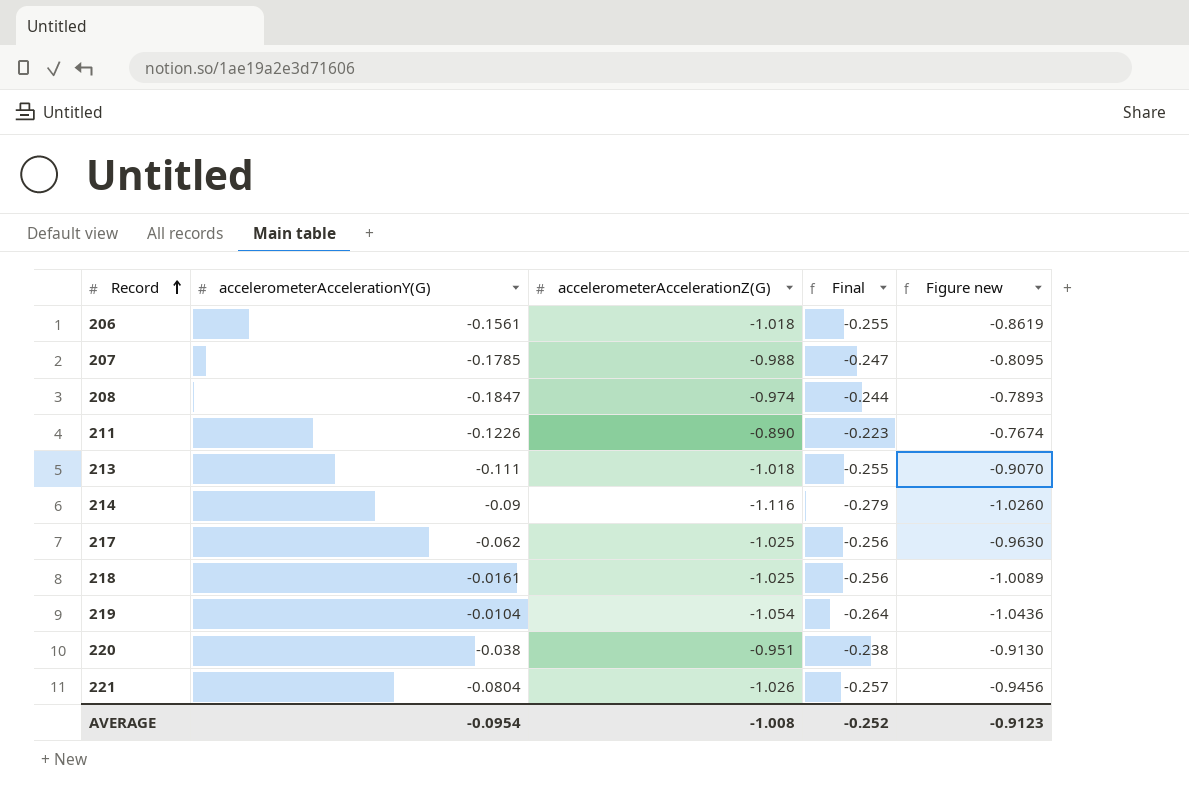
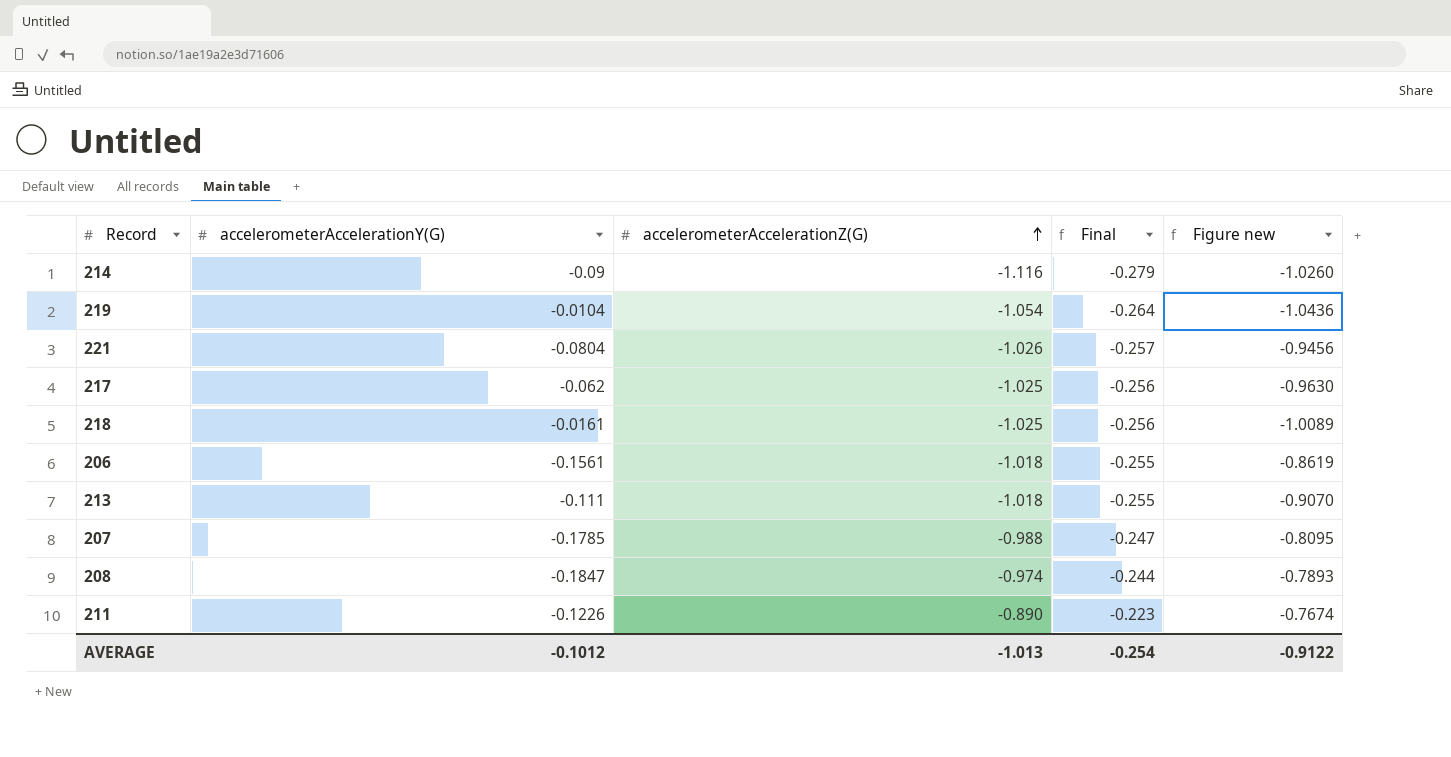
row order: Record ascending -> accelerometerAccelerationZ(G) ascending
row 220: -0.038 | -0.951 | -0.238 | -0.9130 -> none
AVERAGE | accelerometerAccelerationY(G): -0.0954 -> -0.1012
AVERAGE | accelerometerAccelerationZ(G): -1.008 -> -1.013
AVERAGE | Final: -0.252 -> -0.254
AVERAGE | Figure new: -0.9123 -> -0.9122

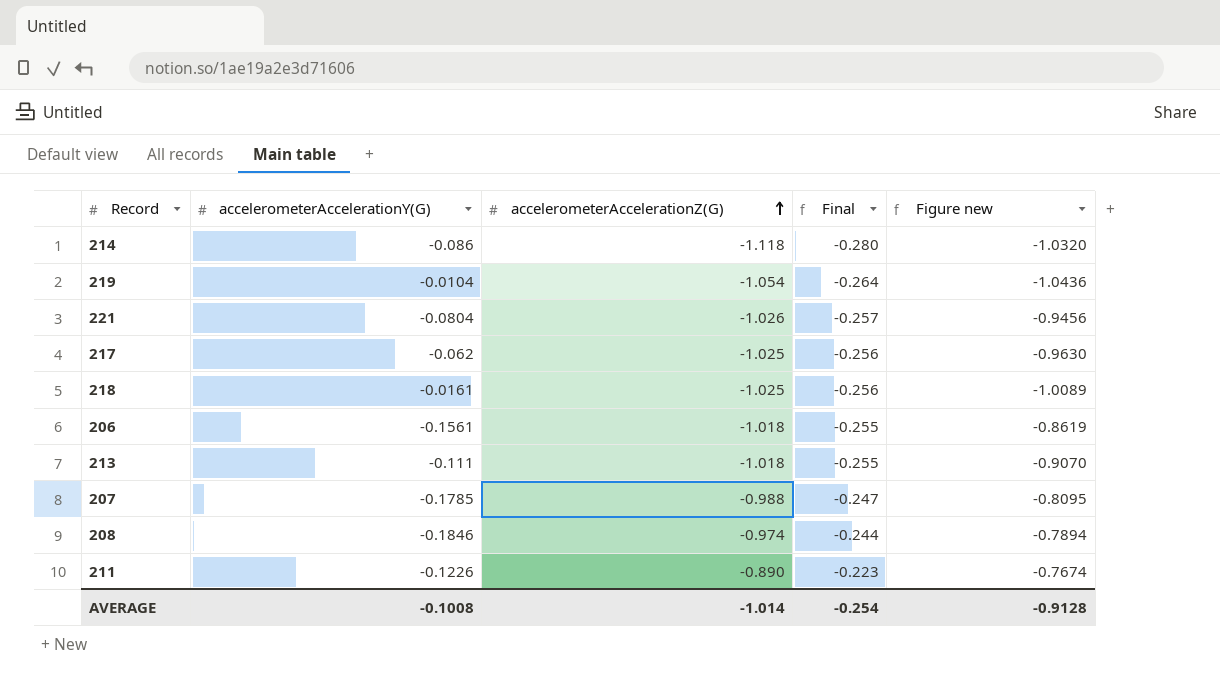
214 | accelerometerAccelerationY(G): -0.09 -> -0.086
214 | accelerometerAccelerationZ(G): -1.116 -> -1.118
214 | Final: -0.279 -> -0.280
214 | Figure new: -1.0260 -> -1.0320
208 | accelerometerAccelerationY(G): -0.1847 -> -0.1846
208 | Figure new: -0.7893 -> -0.7894
AVERAGE | accelerometerAccelerationY(G): -0.1012 -> -0.1008
AVERAGE | accelerometerAccelerationZ(G): -1.013 -> -1.014
AVERAGE | Figure new: -0.9122 -> -0.9128

